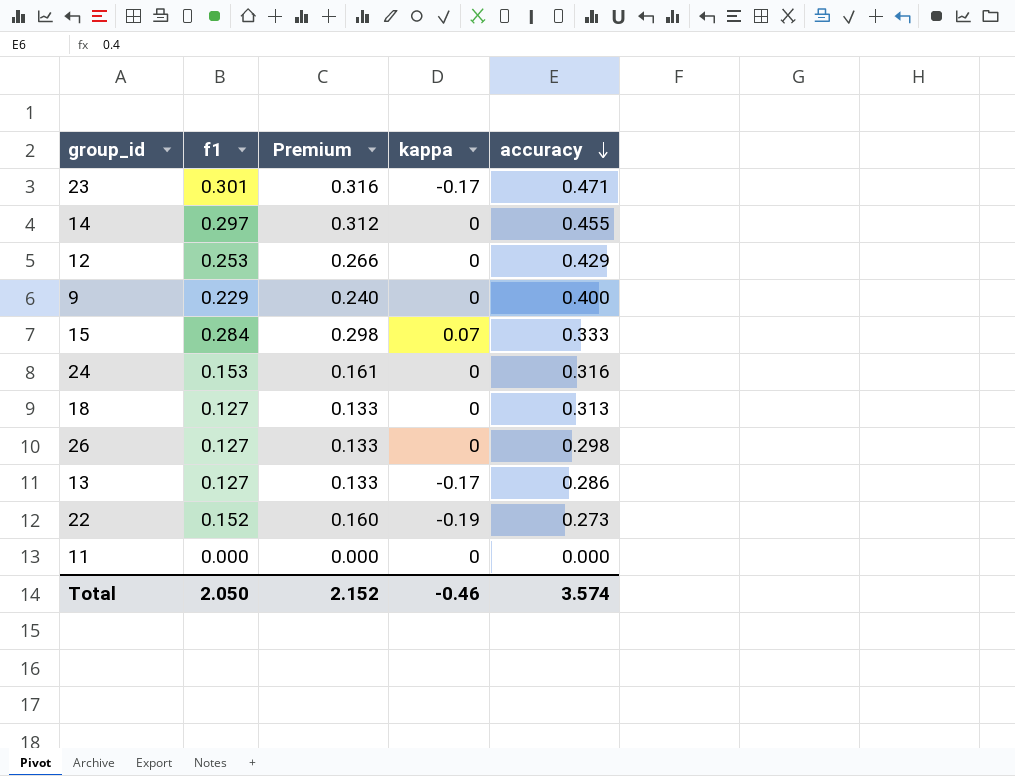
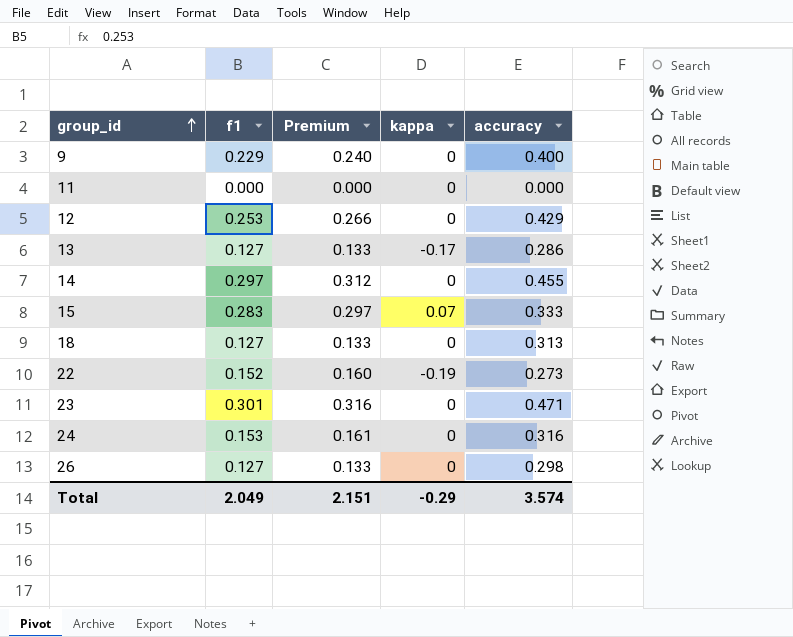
row order: accuracy descending -> group_id ascending
15 | f1: 0.284 -> 0.283
15 | Premium: 0.298 -> 0.297
23 | kappa: -0.17 -> 0
Total | f1: 2.050 -> 2.049
Total | Premium: 2.152 -> 2.151
Total | kappa: -0.46 -> -0.29

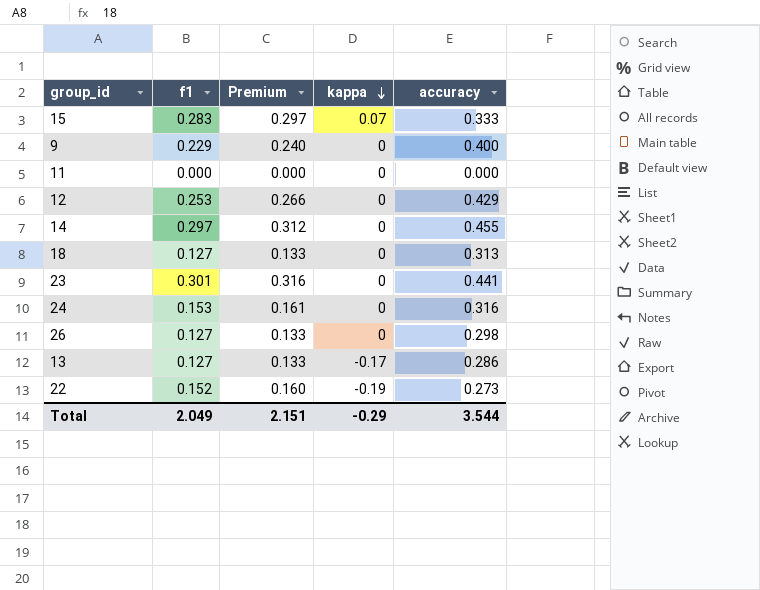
row order: group_id ascending -> kappa descending
23 | accuracy: 0.471 -> 0.441
Total | accuracy: 3.574 -> 3.544

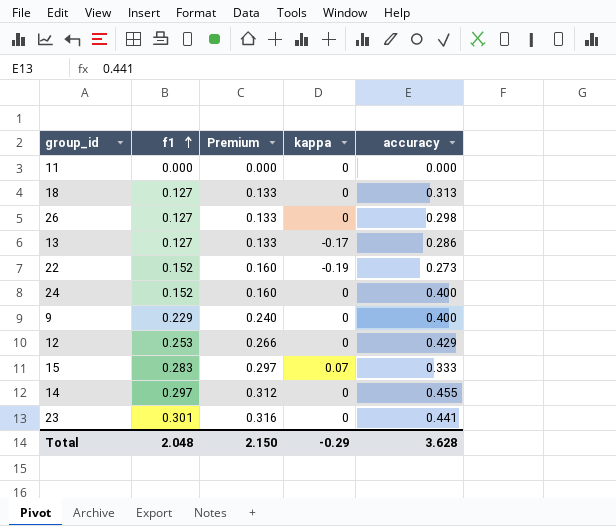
row order: kappa descending -> f1 ascending
24 | f1: 0.153 -> 0.152
24 | Premium: 0.161 -> 0.160
24 | accuracy: 0.316 -> 0.400
Total | f1: 2.049 -> 2.048
Total | Premium: 2.151 -> 2.150
Total | accuracy: 3.544 -> 3.628

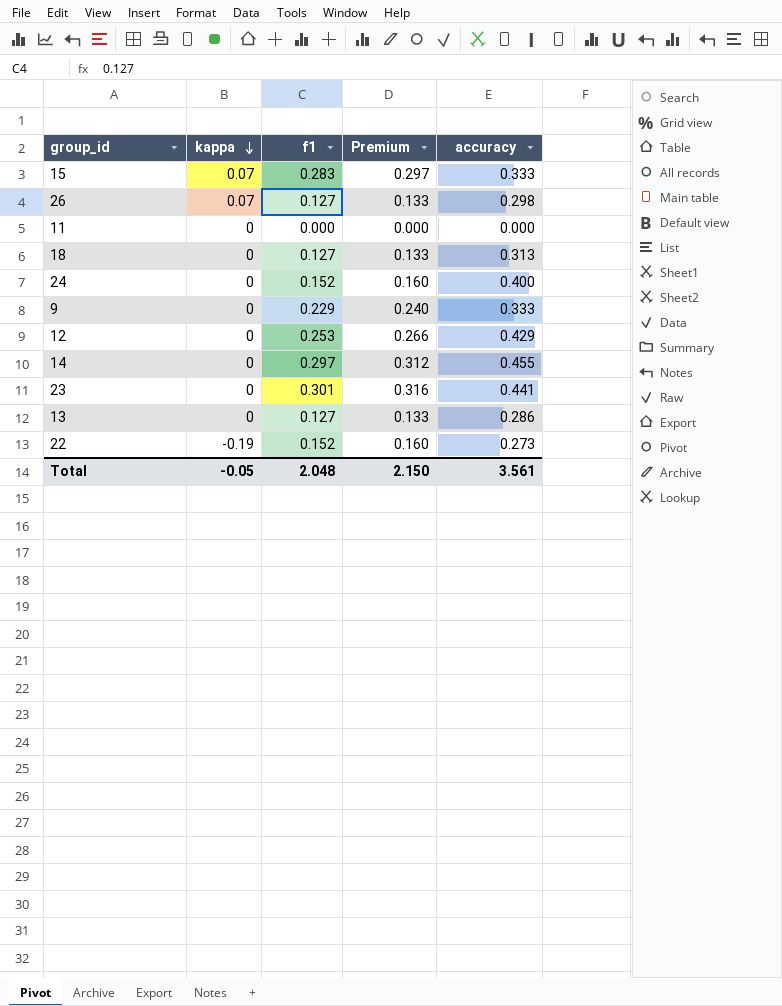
row order: f1 ascending -> kappa descending
column kappa | position: 4 -> 2
26 | kappa: 0 -> 0.07
9 | accuracy: 0.400 -> 0.333
13 | kappa: -0.17 -> 0
Total | kappa: -0.29 -> -0.05
Total | accuracy: 3.628 -> 3.561

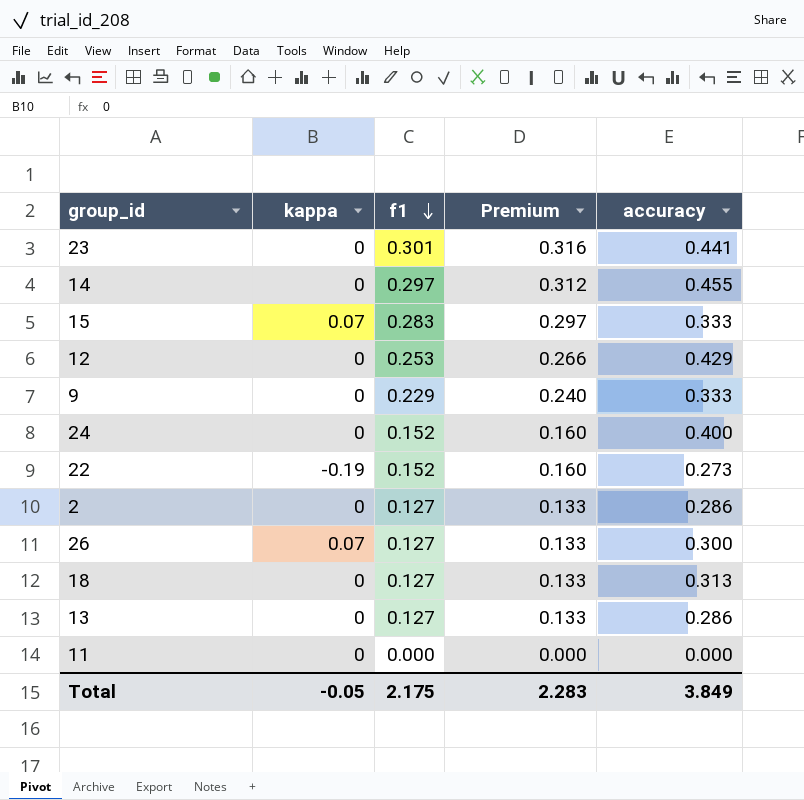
row order: kappa descending -> f1 descending
row 2: none -> 0 | 0.127 | 0.133 | 0.286
26 | accuracy: 0.298 -> 0.300
Total | f1: 2.048 -> 2.175
Total | Premium: 2.150 -> 2.283
Total | accuracy: 3.561 -> 3.849

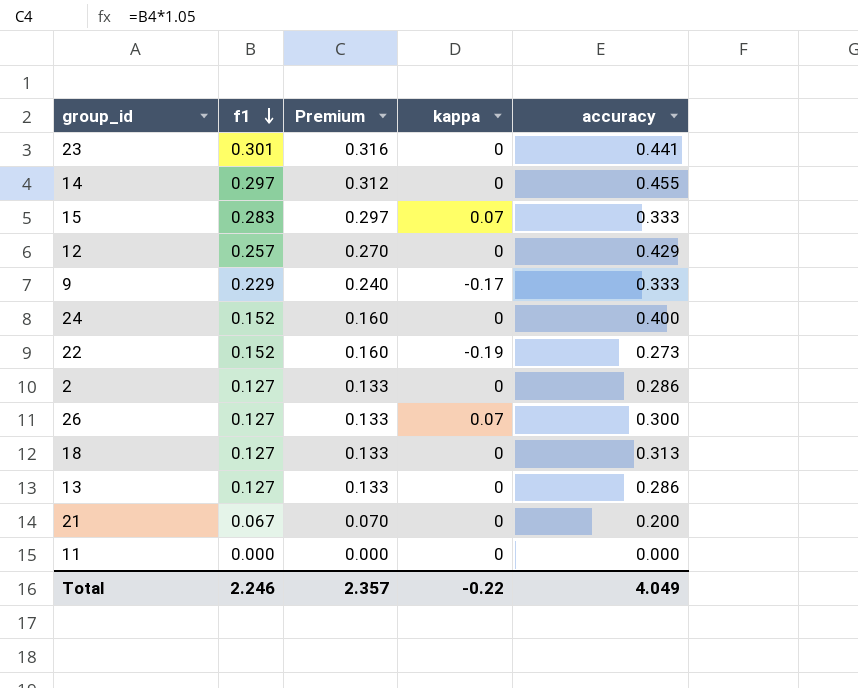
column kappa | position: 2 -> 4
12 | f1: 0.253 -> 0.257
12 | Premium: 0.266 -> 0.270
9 | kappa: 0 -> -0.17
row 21: none -> 0.067 | 0.070 | 0 | 0.200
Total | f1: 2.175 -> 2.246
Total | Premium: 2.283 -> 2.357
Total | kappa: -0.05 -> -0.22
Total | accuracy: 3.849 -> 4.049

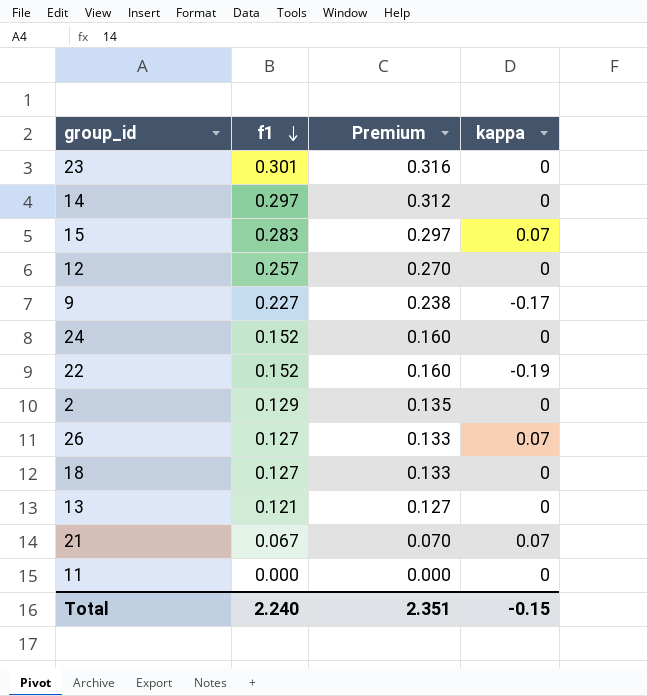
column accuracy | position: 5 -> none
9 | f1: 0.229 -> 0.227
9 | Premium: 0.240 -> 0.238
2 | f1: 0.127 -> 0.129
2 | Premium: 0.133 -> 0.135
13 | f1: 0.127 -> 0.121
13 | Premium: 0.133 -> 0.127
21 | kappa: 0 -> 0.07
Total | f1: 2.246 -> 2.240
Total | Premium: 2.357 -> 2.351
Total | kappa: -0.22 -> -0.15

